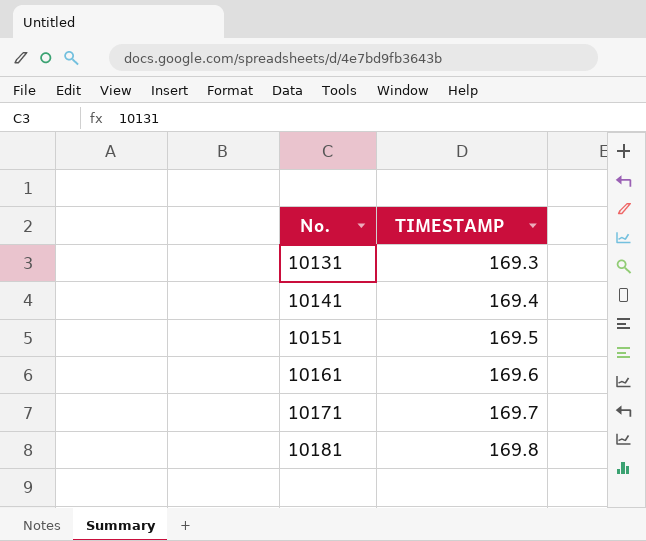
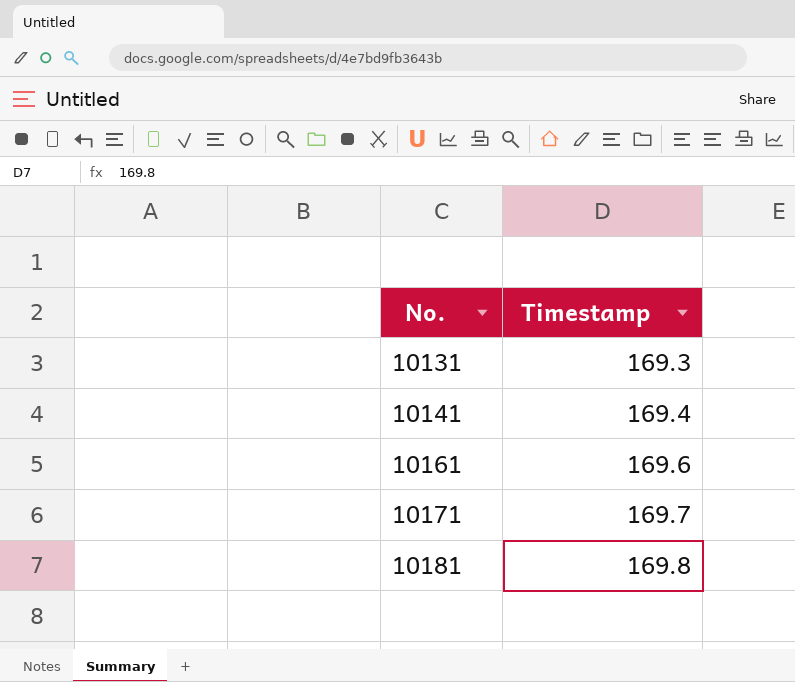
column name: TIMESTAMP -> Timestamp
row 10151: 169.5 -> none

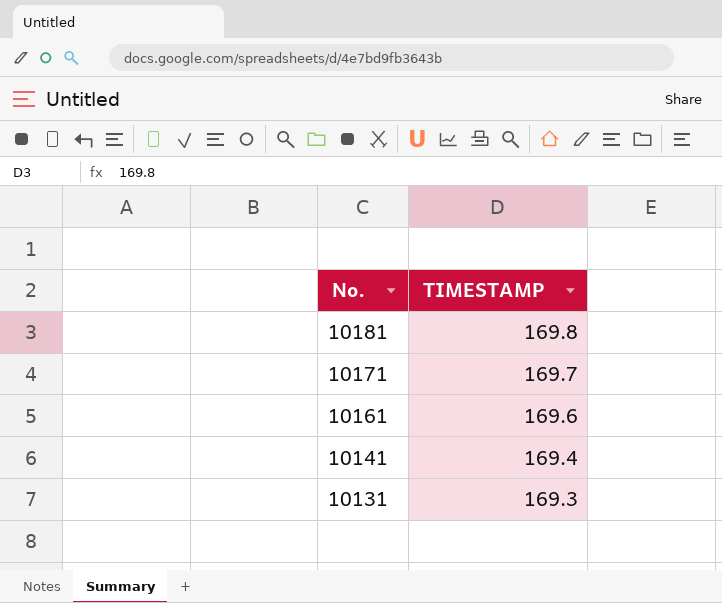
row order: No. ascending -> No. descending
column name: Timestamp -> TIMESTAMP

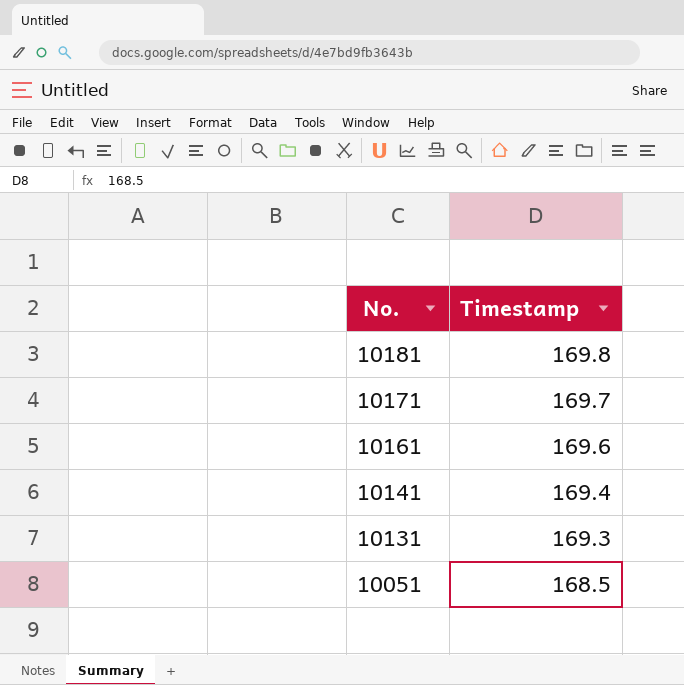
column name: TIMESTAMP -> Timestamp
row 10051: none -> 168.5

